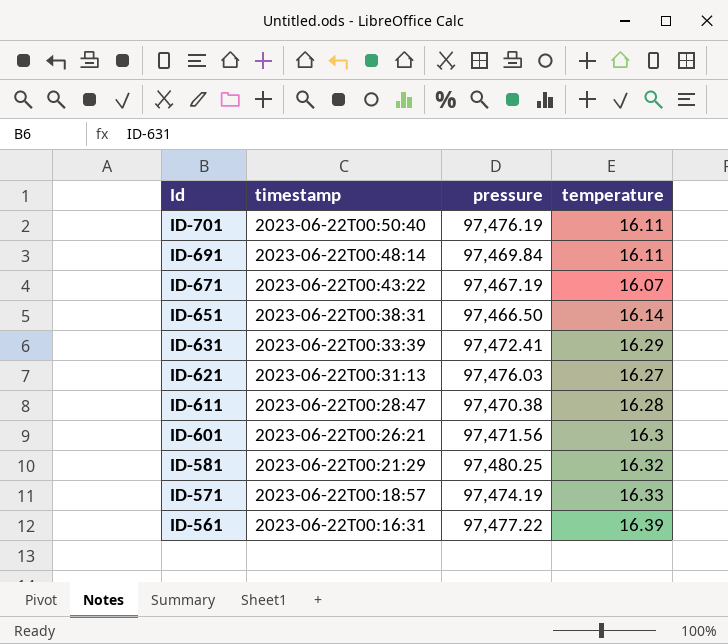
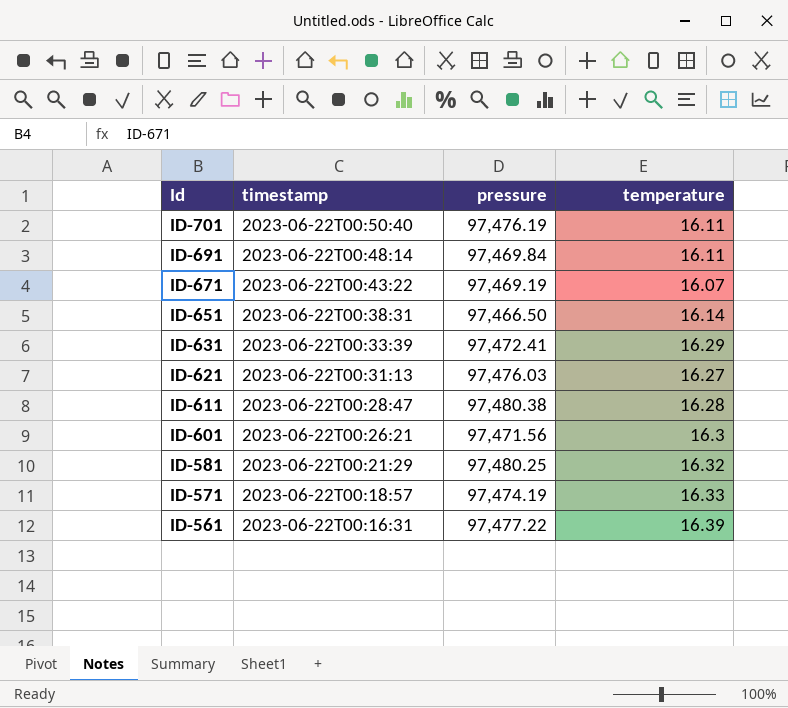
ID-671 | pressure: 97,467.19 -> 97,469.19
ID-611 | pressure: 97,470.38 -> 97,480.38

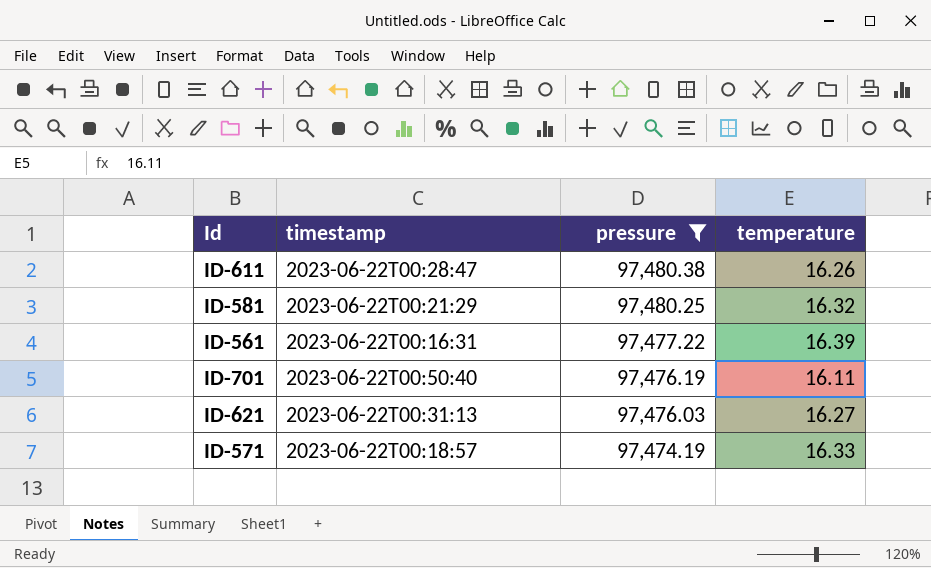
filter: none -> pressure >= 97,474.19
row order: Id descending -> pressure descending
ID-611 | temperature: 16.28 -> 16.26

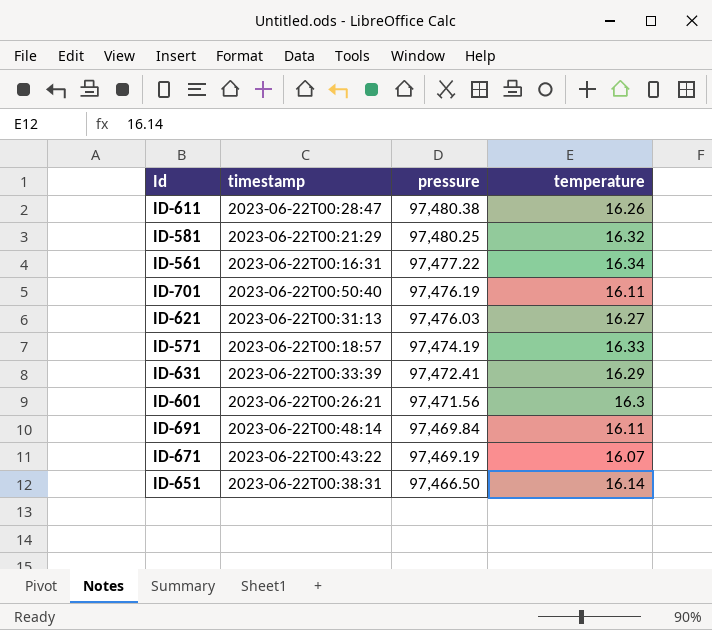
filter: pressure >= 97,474.19 -> none
ID-561 | temperature: 16.39 -> 16.34

